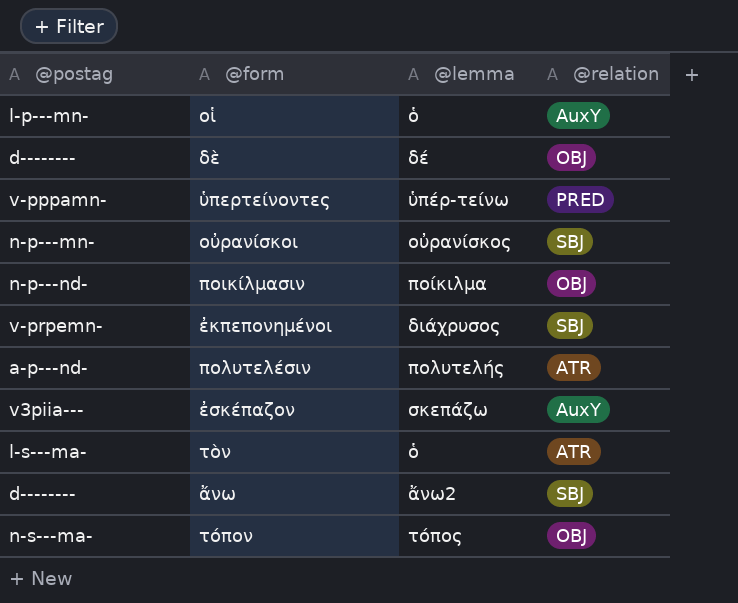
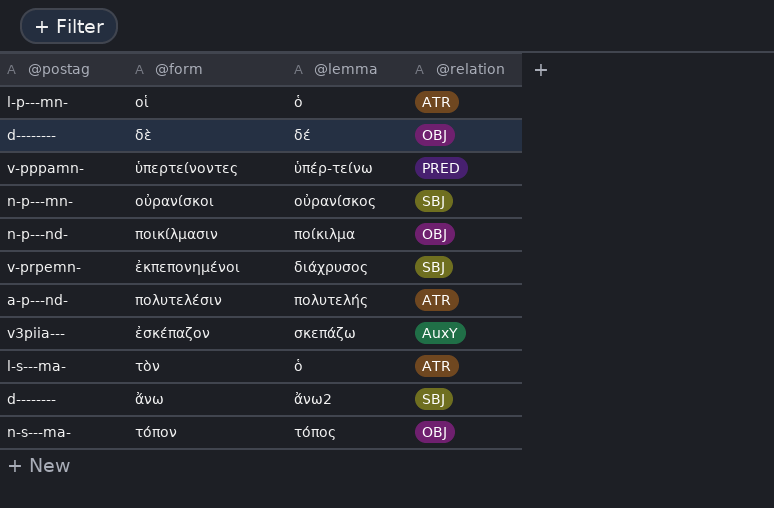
οἱ | @relation: AuxY -> ATR

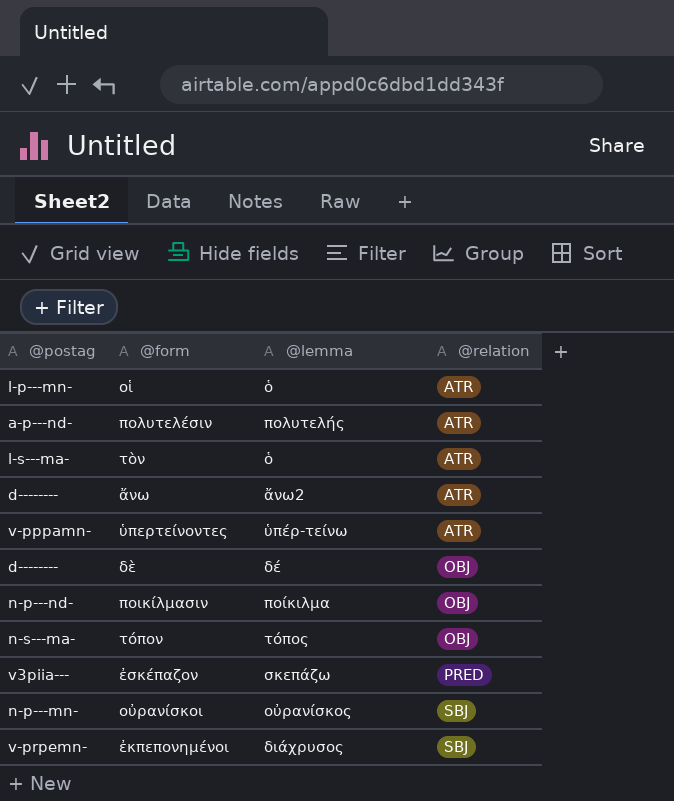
row order: none -> @relation ascending
ἄνω | @relation: SBJ -> ATR
ὑπερτείνοντες | @relation: PRED -> ATR
ἐσκέπαζον | @relation: AuxY -> PRED

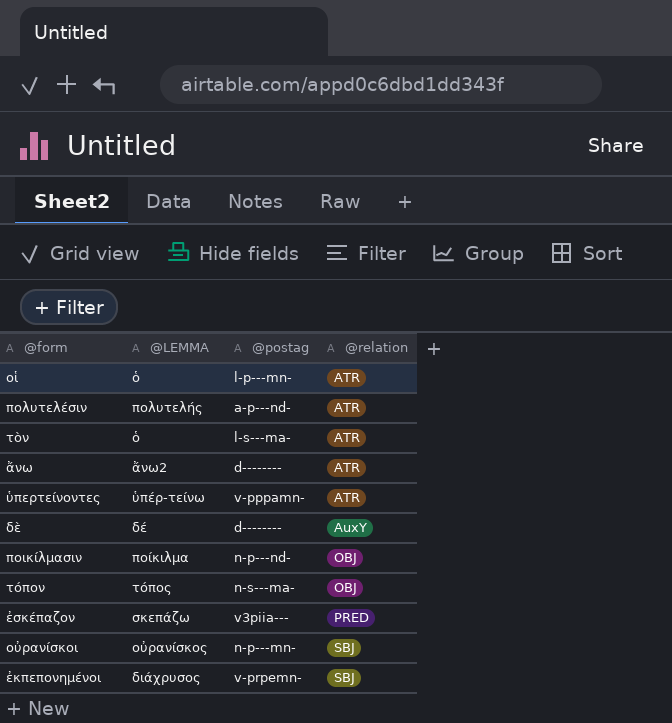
column name: @lemma -> @LEMMA
column @postag | position: 1 -> 3
δὲ | @relation: OBJ -> AuxY

